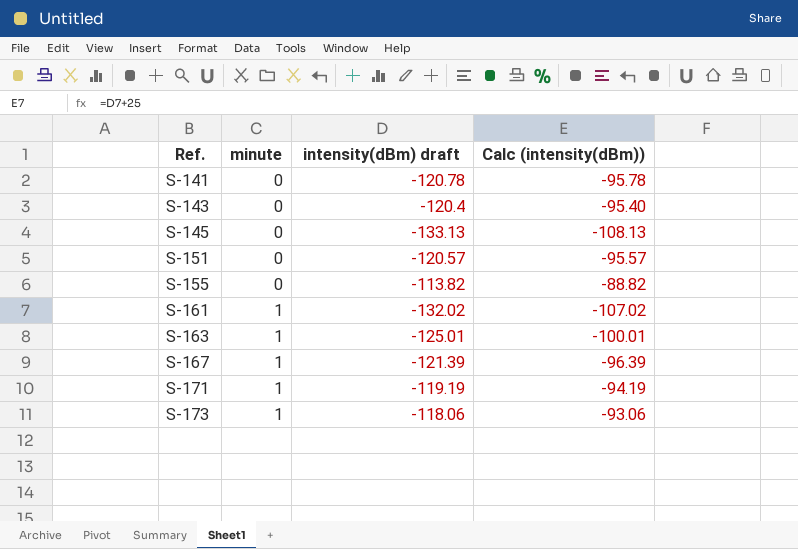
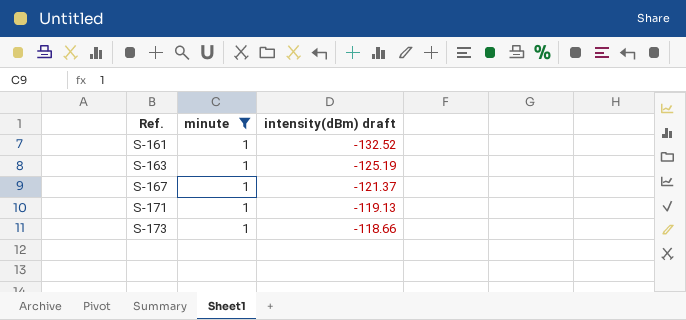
filter: none -> minute = 1
column Calc (intensity(dBm)) | formula: [intensity(dBm) draft] + 25 -> none
S-161 | intensity(dBm) draft: -132.02 -> -132.52
S-163 | intensity(dBm) draft: -125.01 -> -125.19
S-167 | intensity(dBm) draft: -121.39 -> -121.37
S-171 | intensity(dBm) draft: -119.19 -> -119.13
S-173 | intensity(dBm) draft: -118.06 -> -118.66

